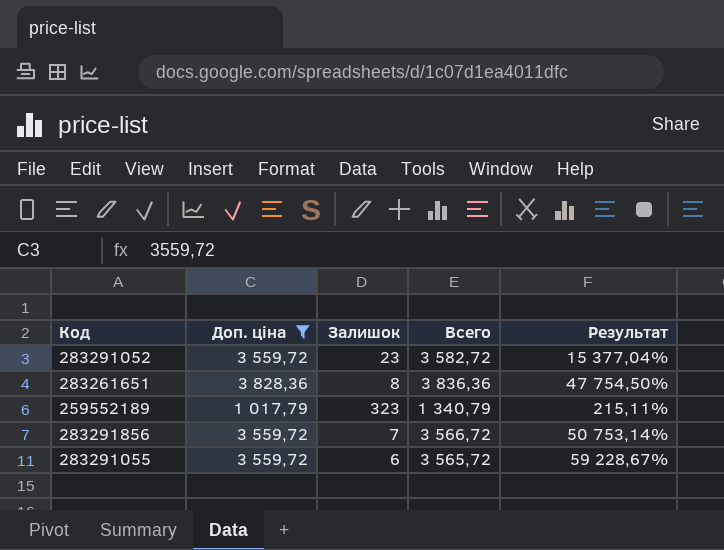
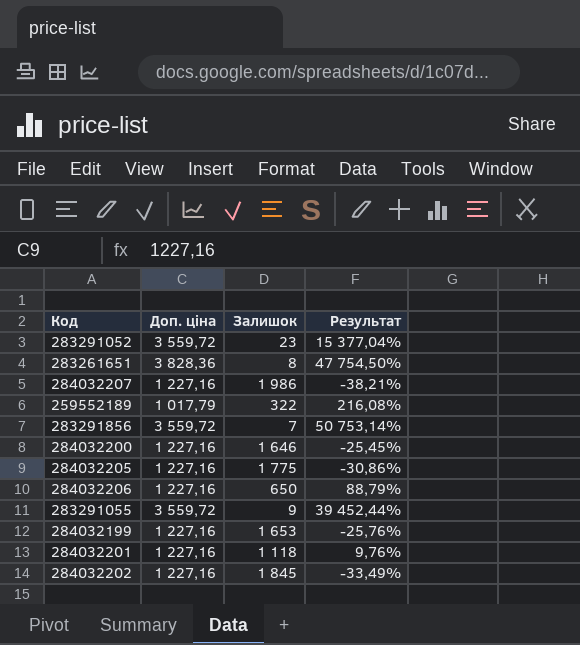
filter: Доп. ціна != 1 227,16 -> none
column Всего | formula: [Доп. ціна] + [Залишок] -> none
259552189 | Залишок: 323 -> 322
259552189 | Результат: 215,11% -> 216,08%
283291055 | Залишок: 6 -> 9
283291055 | Результат: 59 228,67% -> 39 452,44%

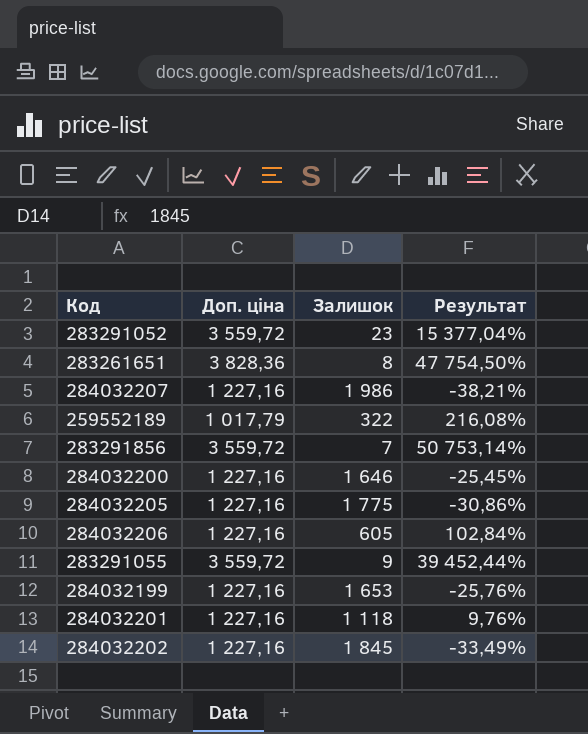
284032206 | Залишок: 650 -> 605
284032206 | Результат: 88,79% -> 102,84%

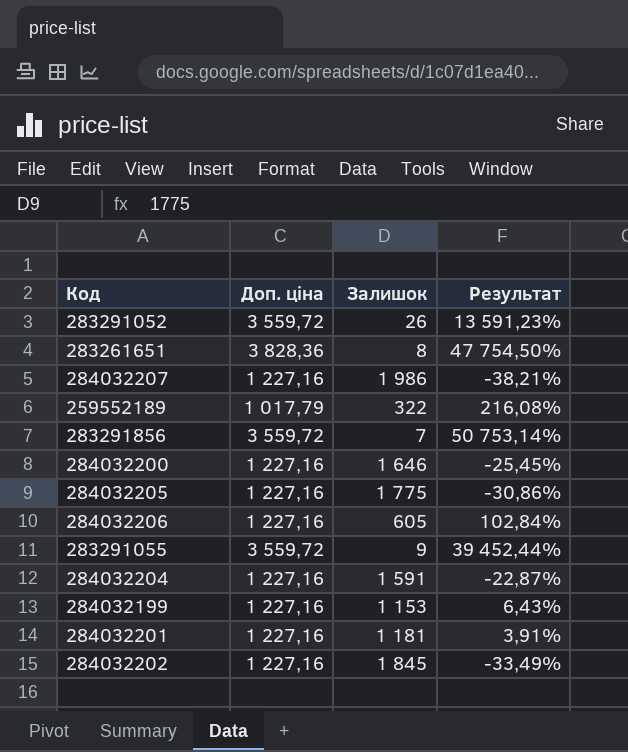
283291052 | Залишок: 23 -> 26
283291052 | Результат: 15 377,04% -> 13 591,23%
row 284032204: none -> 1 227,16 | 1 591 | -22,87%
284032199 | Залишок: 1 653 -> 1 153
284032199 | Результат: -25,76% -> 6,43%
284032201 | Залишок: 1 118 -> 1 181
284032201 | Результат: 9,76% -> 3,91%

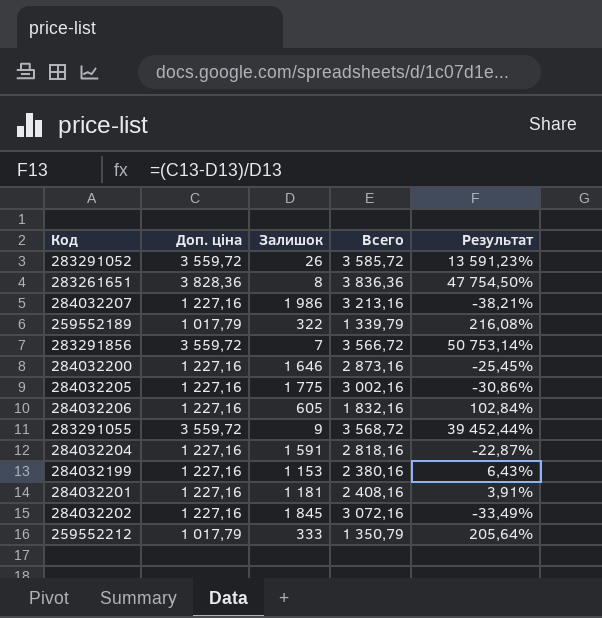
column Всего | formula: none -> [Доп. ціна] + [Залишок]
row 259552212: none -> 1 017,79 | 333 | 1 350,79 | 205,64%

